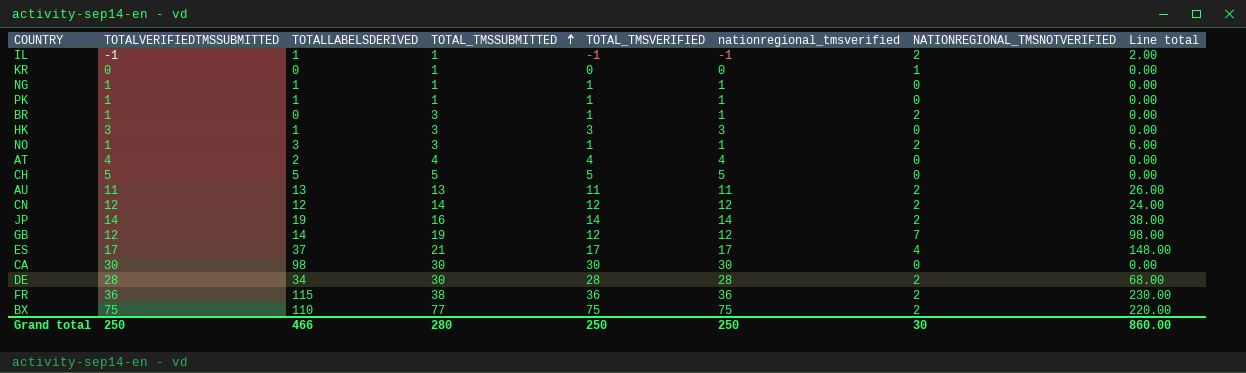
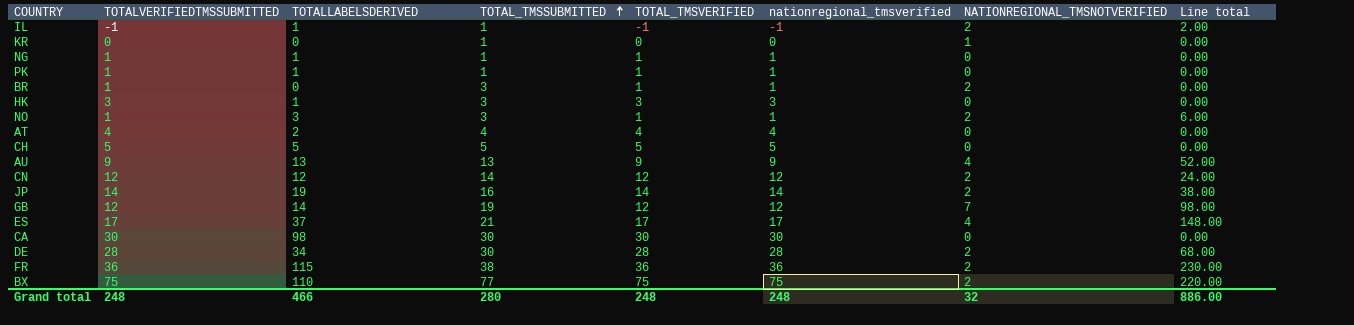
AU | TOTALVERIFIEDTMSSUBMITTED: 11 -> 9
AU | TOTAL_TMSVERIFIED: 11 -> 9
AU | nationregional_tmsverified: 11 -> 9
AU | NATIONREGIONAL_TMSNOTVERIFIED: 2 -> 4
AU | Line total: 26.00 -> 52.00
Grand total | TOTALVERIFIEDTMSSUBMITTED: 250 -> 248
Grand total | TOTAL_TMSVERIFIED: 250 -> 248
Grand total | nationregional_tmsverified: 250 -> 248
Grand total | NATIONREGIONAL_TMSNOTVERIFIED: 30 -> 32
Grand total | Line total: 860.00 -> 886.00

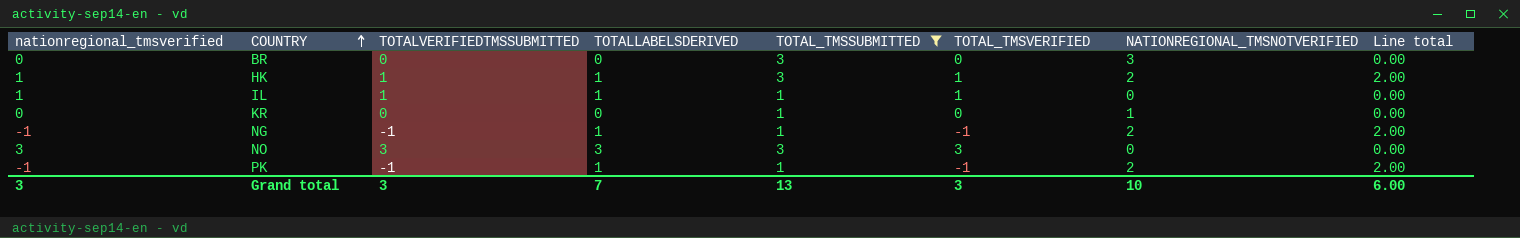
filter: none -> TOTAL_TMSSUBMITTED <= 3
row order: TOTAL_TMSSUBMITTED ascending -> COUNTRY ascending
column nationregional_tmsverified | position: 6 -> 1
BR | nationregional_tmsverified: 1 -> 0
BR | TOTALVERIFIEDTMSSUBMITTED: 1 -> 0
BR | TOTAL_TMSVERIFIED: 1 -> 0
BR | NATIONREGIONAL_TMSNOTVERIFIED: 2 -> 3
HK | nationregional_tmsverified: 3 -> 1
HK | TOTALVERIFIEDTMSSUBMITTED: 3 -> 1
HK | TOTAL_TMSVERIFIED: 3 -> 1
HK | NATIONREGIONAL_TMSNOTVERIFIED: 0 -> 2
HK | Line total: 0.00 -> 2.00
IL | nationregional_tmsverified: -1 -> 1
IL | TOTALVERIFIEDTMSSUBMITTED: -1 -> 1
IL | TOTAL_TMSVERIFIED: -1 -> 1
IL | NATIONREGIONAL_TMSNOTVERIFIED: 2 -> 0
IL | Line total: 2.00 -> 0.00
NG | nationregional_tmsverified: 1 -> -1
NG | TOTALVERIFIEDTMSSUBMITTED: 1 -> -1
NG | TOTAL_TMSVERIFIED: 1 -> -1
NG | NATIONREGIONAL_TMSNOTVERIFIED: 0 -> 2
NG | Line total: 0.00 -> 2.00
NO | nationregional_tmsverified: 1 -> 3
NO | TOTALVERIFIEDTMSSUBMITTED: 1 -> 3
NO | TOTAL_TMSVERIFIED: 1 -> 3
NO | NATIONREGIONAL_TMSNOTVERIFIED: 2 -> 0
NO | Line total: 6.00 -> 0.00
PK | nationregional_tmsverified: 1 -> -1
PK | TOTALVERIFIEDTMSSUBMITTED: 1 -> -1
PK | TOTAL_TMSVERIFIED: 1 -> -1
PK | NATIONREGIONAL_TMSNOTVERIFIED: 0 -> 2
PK | Line total: 0.00 -> 2.00
Grand total | nationregional_tmsverified: 248 -> 3
Grand total | TOTALVERIFIEDTMSSUBMITTED: 248 -> 3
Grand total | TOTALLABELSDERIVED: 466 -> 7
Grand total | TOTAL_TMSSUBMITTED: 280 -> 13
Grand total | TOTAL_TMSVERIFIED: 248 -> 3
Grand total | NATIONREGIONAL_TMSNOTVERIFIED: 32 -> 10
Grand total | Line total: 886.00 -> 6.00

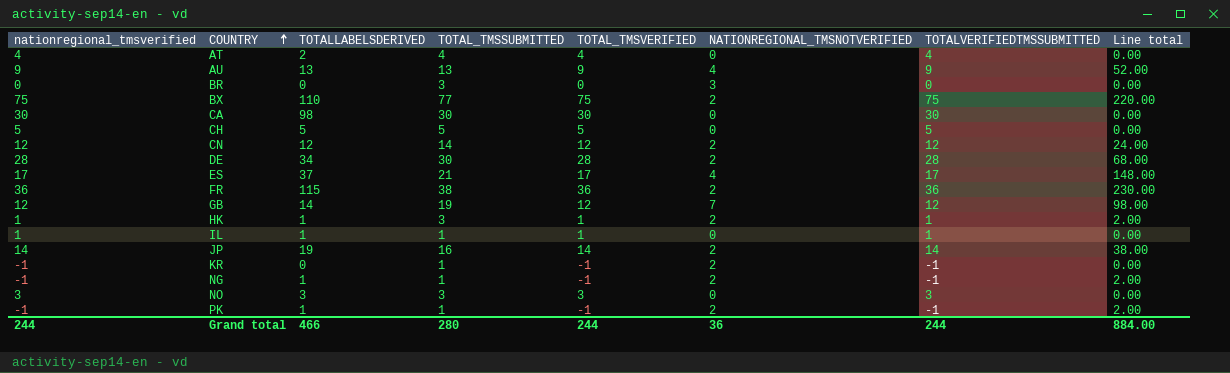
filter: TOTAL_TMSSUBMITTED <= 3 -> none
column TOTALVERIFIEDTMSSUBMITTED | position: 3 -> 7
KR | nationregional_tmsverified: 0 -> -1
KR | TOTAL_TMSVERIFIED: 0 -> -1
KR | NATIONREGIONAL_TMSNOTVERIFIED: 1 -> 2
KR | TOTALVERIFIEDTMSSUBMITTED: 0 -> -1
Grand total | nationregional_tmsverified: 3 -> 244
Grand total | TOTALLABELSDERIVED: 7 -> 466
Grand total | TOTAL_TMSSUBMITTED: 13 -> 280
Grand total | TOTAL_TMSVERIFIED: 3 -> 244
Grand total | NATIONREGIONAL_TMSNOTVERIFIED: 10 -> 36
Grand total | TOTALVERIFIEDTMSSUBMITTED: 3 -> 244
Grand total | Line total: 6.00 -> 884.00

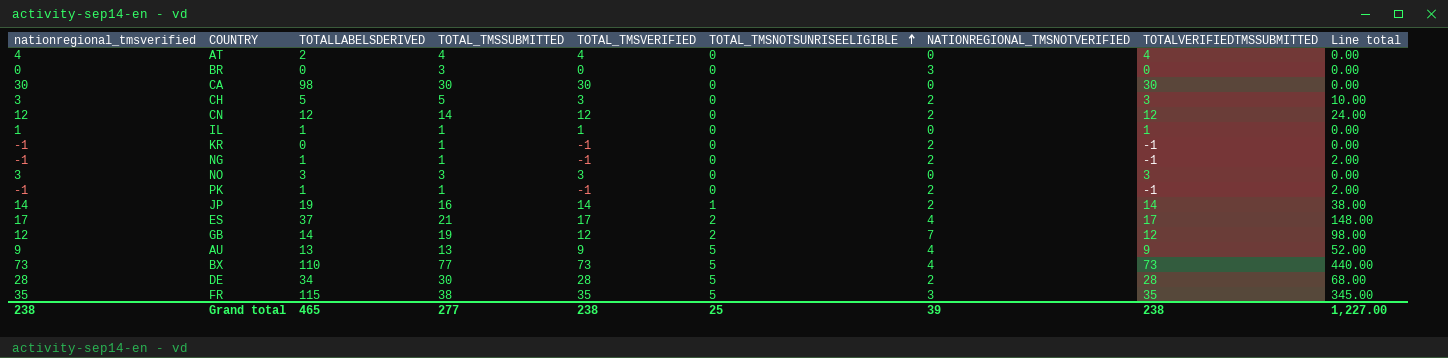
row order: COUNTRY ascending -> TOTAL_TMSNOTSUNRISEELIGIBLE ascending
column TOTAL_TMSNOTSUNRISEELIGIBLE | position: none -> 6
row HK: 1 | 1 | 3 | 1 | 2 | 1 | 2.00 -> none
CH | nationregional_tmsverified: 5 -> 3
CH | TOTAL_TMSVERIFIED: 5 -> 3
CH | NATIONREGIONAL_TMSNOTVERIFIED: 0 -> 2
CH | TOTALVERIFIEDTMSSUBMITTED: 5 -> 3
CH | Line total: 0.00 -> 10.00
BX | nationregional_tmsverified: 75 -> 73
BX | TOTAL_TMSVERIFIED: 75 -> 73
BX | NATIONREGIONAL_TMSNOTVERIFIED: 2 -> 4
BX | TOTALVERIFIEDTMSSUBMITTED: 75 -> 73
BX | Line total: 220.00 -> 440.00
FR | nationregional_tmsverified: 36 -> 35
FR | TOTAL_TMSVERIFIED: 36 -> 35
FR | NATIONREGIONAL_TMSNOTVERIFIED: 2 -> 3
FR | TOTALVERIFIEDTMSSUBMITTED: 36 -> 35
FR | Line total: 230.00 -> 345.00
Grand total | nationregional_tmsverified: 244 -> 238
Grand total | TOTALLABELSDERIVED: 466 -> 465
Grand total | TOTAL_TMSSUBMITTED: 280 -> 277
Grand total | TOTAL_TMSVERIFIED: 244 -> 238
Grand total | NATIONREGIONAL_TMSNOTVERIFIED: 36 -> 39
Grand total | TOTALVERIFIEDTMSSUBMITTED: 244 -> 238
Grand total | Line total: 884.00 -> 1,227.00

